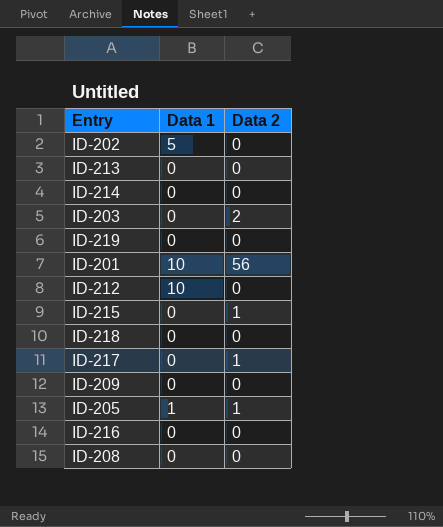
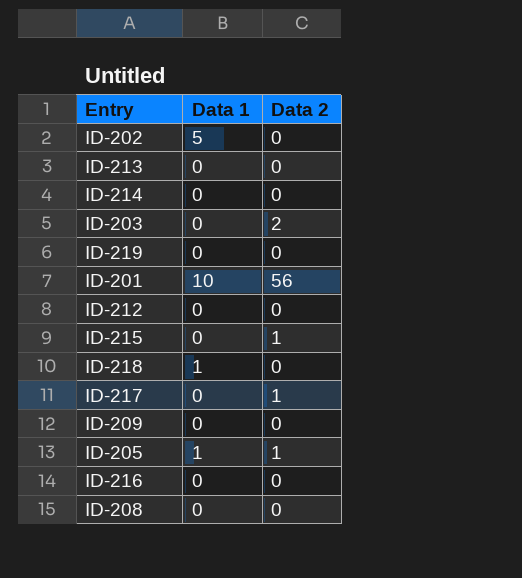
ID-212 | Data 1: 10 -> 0
ID-218 | Data 1: 0 -> 1

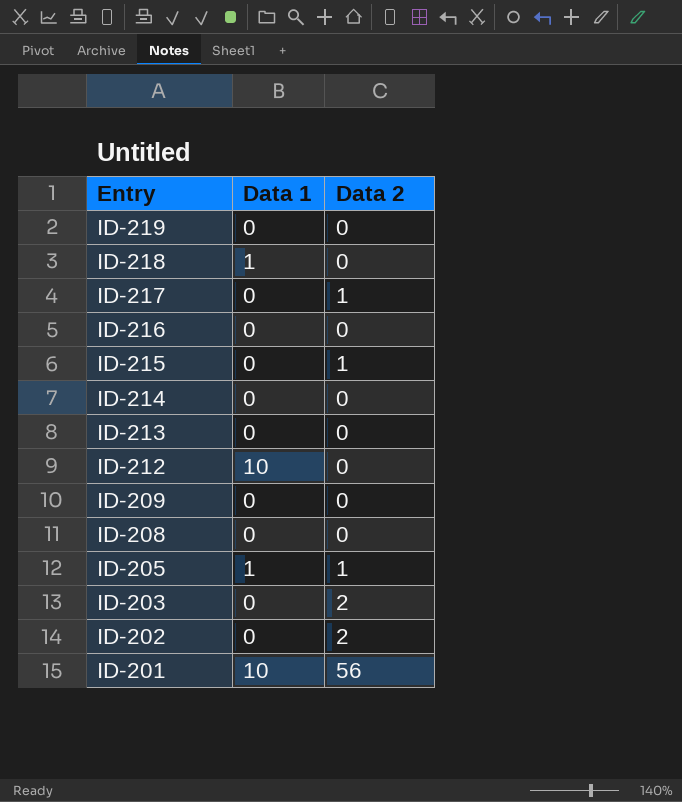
row order: none -> Entry descending
ID-212 | Data 1: 0 -> 10
ID-202 | Data 1: 5 -> 0
ID-202 | Data 2: 0 -> 2

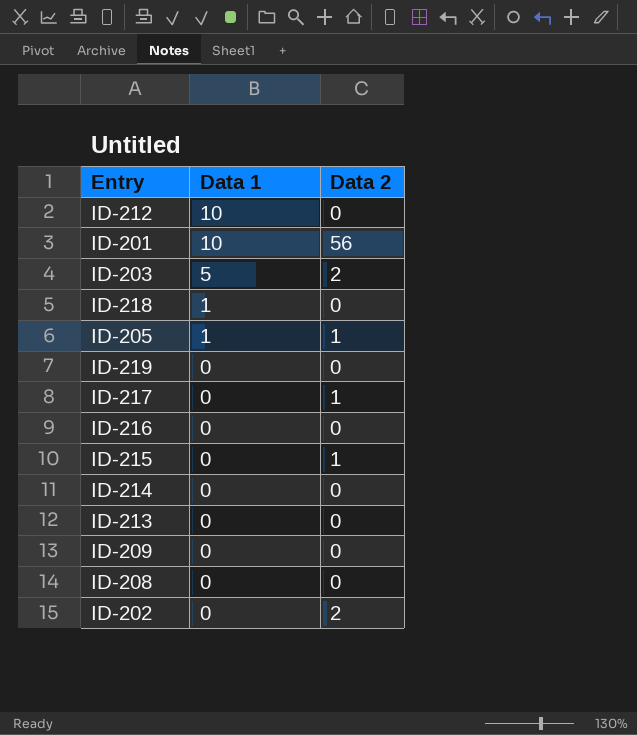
row order: Entry descending -> Data 1 descending
ID-203 | Data 1: 0 -> 5

